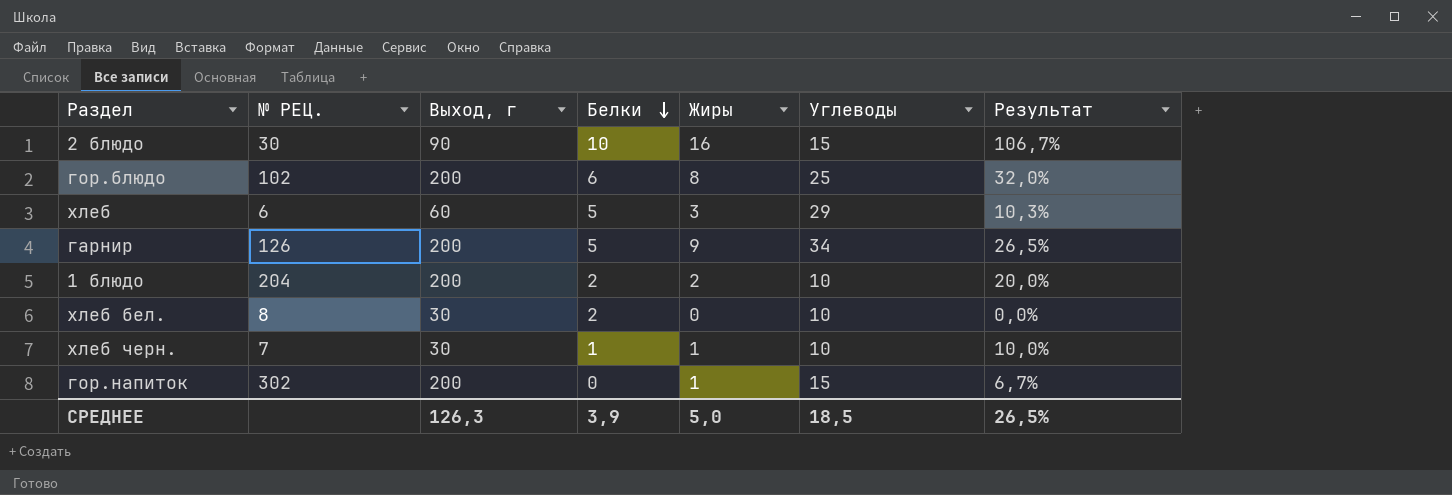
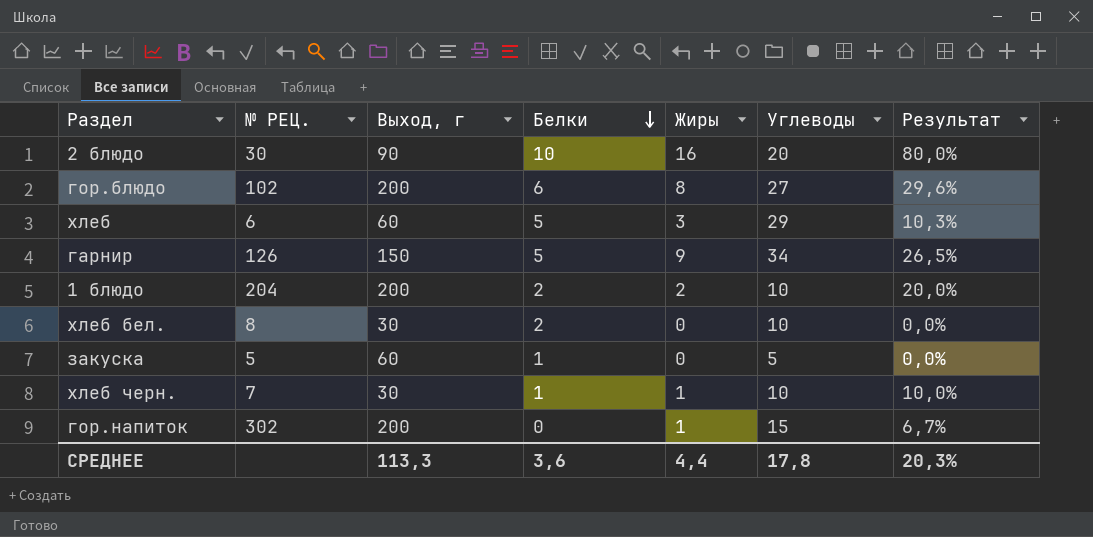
2 блюдо | Углеводы: 15 -> 20
2 блюдо | Результат: 106,7% -> 80,0%
гор.блюдо | Углеводы: 25 -> 27
гор.блюдо | Результат: 32,0% -> 29,6%
гарнир | Выход, г: 200 -> 150
row закуска: none -> 5 | 60 | 1 | 0 | 5 | 0,0%
СРЕДНЕЕ | Выход, г: 126,3 -> 113,3
СРЕДНЕЕ | Белки: 3,9 -> 3,6
СРЕДНЕЕ | Жиры: 5,0 -> 4,4
СРЕДНЕЕ | Углеводы: 18,5 -> 17,8
СРЕДНЕЕ | Результат: 26,5% -> 20,3%

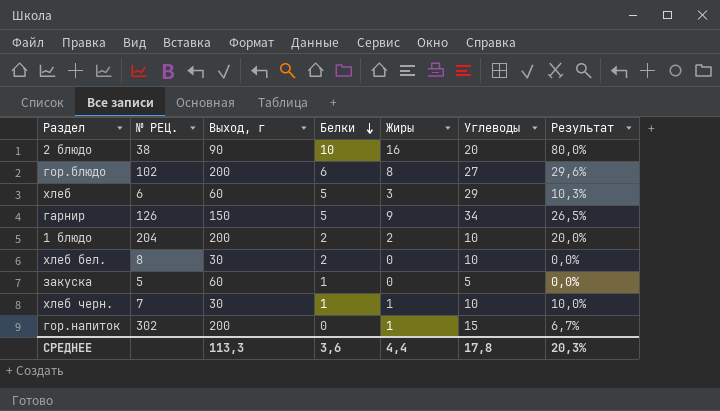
2 блюдо | № РЕЦ.: 30 -> 38

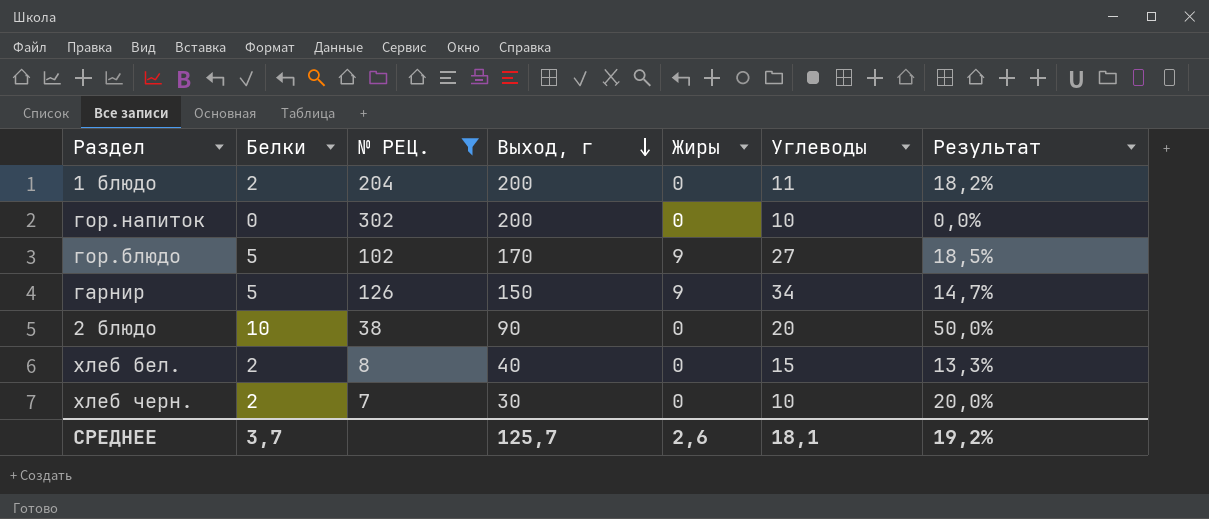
filter: none -> № РЕЦ. >= 7
row order: Белки descending -> Выход, г descending
column Белки | position: 4 -> 2
column Результат | formula: [Жиры] / [Углеводы] -> [Белки] / [Углеводы]
1 блюдо | Жиры: 2 -> 0
1 блюдо | Углеводы: 10 -> 11
гор.напиток | Жиры: 1 -> 0
гор.напиток | Углеводы: 15 -> 10
гор.блюдо | Белки: 6 -> 5
гор.блюдо | Выход, г: 200 -> 170
гор.блюдо | Жиры: 8 -> 9
2 блюдо | Жиры: 16 -> 0
хлеб бел. | Выход, г: 30 -> 40
хлеб бел. | Углеводы: 10 -> 15
хлеб черн. | Белки: 1 -> 2
хлеб черн. | Жиры: 1 -> 0
СРЕДНЕЕ | Белки: 3,6 -> 3,7
СРЕДНЕЕ | Выход, г: 113,3 -> 125,7
СРЕДНЕЕ | Жиры: 4,4 -> 2,6
СРЕДНЕЕ | Углеводы: 17,8 -> 18,1
СРЕДНЕЕ | Результат: 20,3% -> 19,2%

